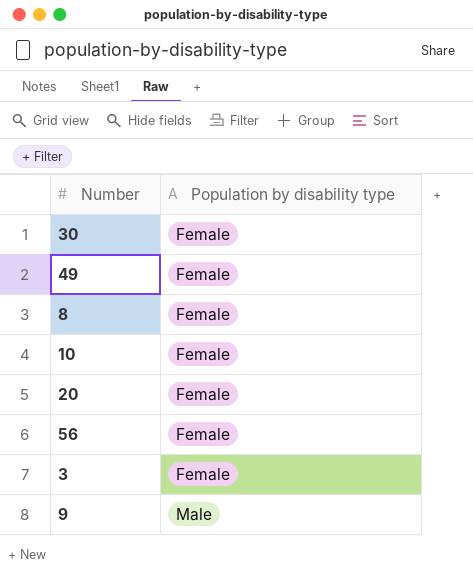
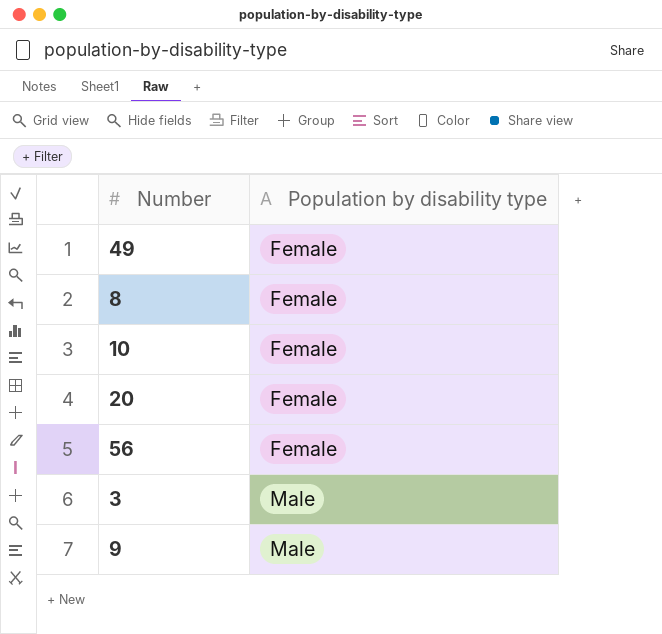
row 30: Female -> none
3 | Population by disability type: Female -> Male

